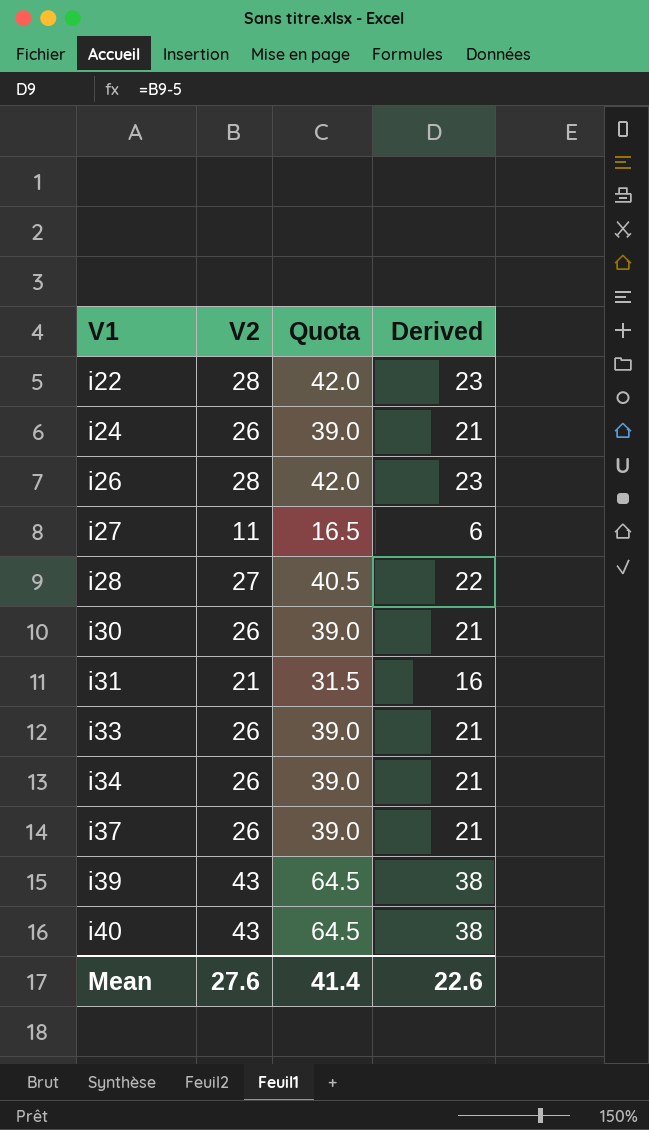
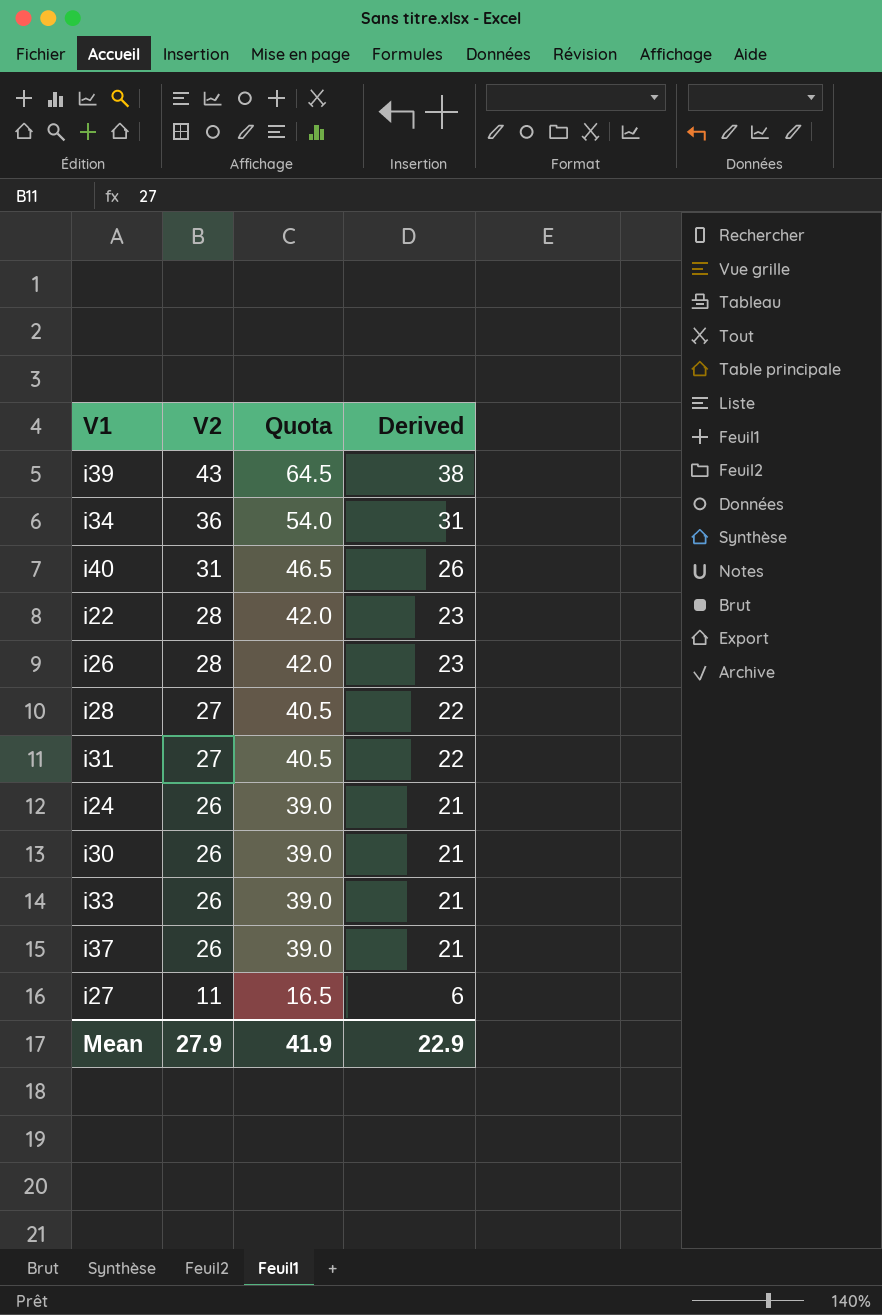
row order: V1 ascending -> V2 descending
i34 | V2: 26 -> 36
i34 | Quota: 39.0 -> 54.0
i34 | Derived: 21 -> 31
i40 | V2: 43 -> 31
i40 | Quota: 64.5 -> 46.5
i40 | Derived: 38 -> 26
i31 | V2: 21 -> 27
i31 | Quota: 31.5 -> 40.5
i31 | Derived: 16 -> 22
Mean | V2: 27.6 -> 27.9
Mean | Quota: 41.4 -> 41.9
Mean | Derived: 22.6 -> 22.9

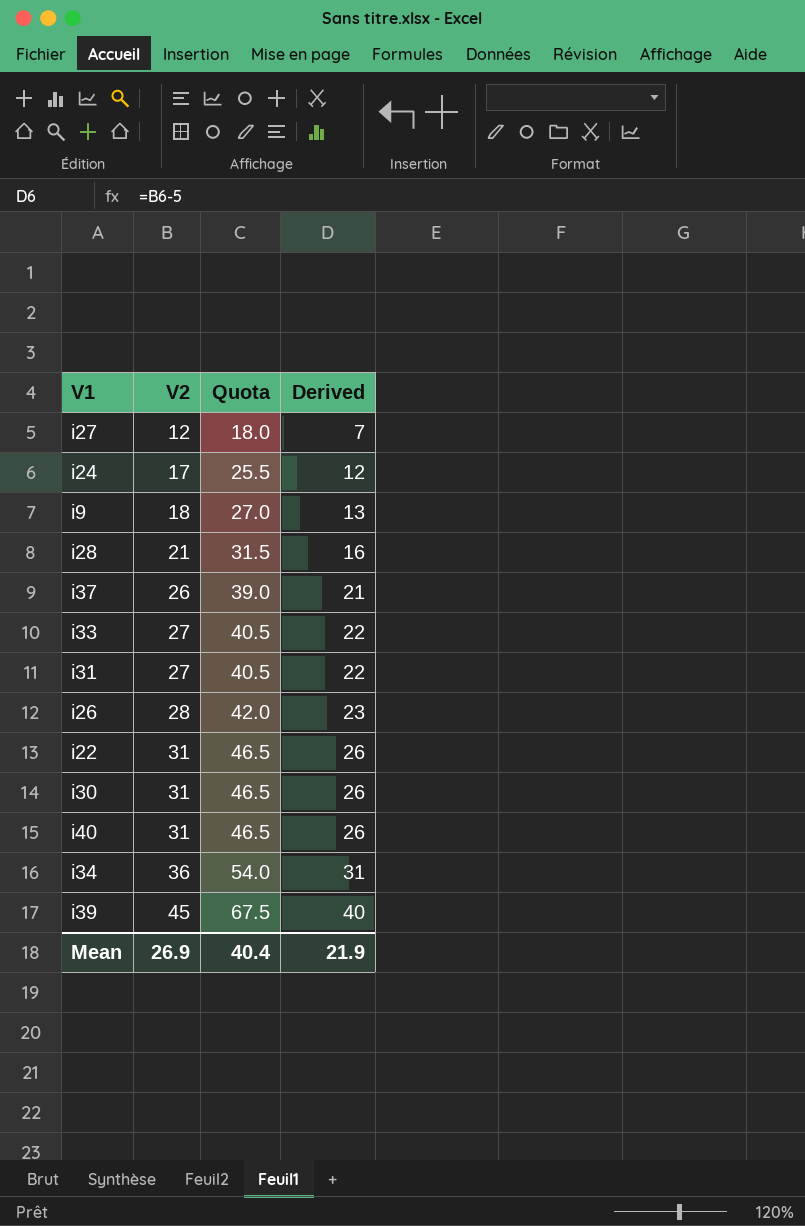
row order: V2 descending -> V2 ascending
i27 | V2: 11 -> 12
i27 | Quota: 16.5 -> 18.0
i27 | Derived: 6 -> 7
i24 | V2: 26 -> 17
i24 | Quota: 39.0 -> 25.5
i24 | Derived: 21 -> 12
row i9: none -> 18 | 27.0 | 13
i28 | V2: 27 -> 21
i28 | Quota: 40.5 -> 31.5
i28 | Derived: 22 -> 16
i33 | V2: 26 -> 27
i33 | Quota: 39.0 -> 40.5
i33 | Derived: 21 -> 22
i22 | V2: 28 -> 31
i22 | Quota: 42.0 -> 46.5
i22 | Derived: 23 -> 26
i30 | V2: 26 -> 31
i30 | Quota: 39.0 -> 46.5
i30 | Derived: 21 -> 26
i39 | V2: 43 -> 45
i39 | Quota: 64.5 -> 67.5
i39 | Derived: 38 -> 40
Mean | V2: 27.9 -> 26.9
Mean | Quota: 41.9 -> 40.4
Mean | Derived: 22.9 -> 21.9

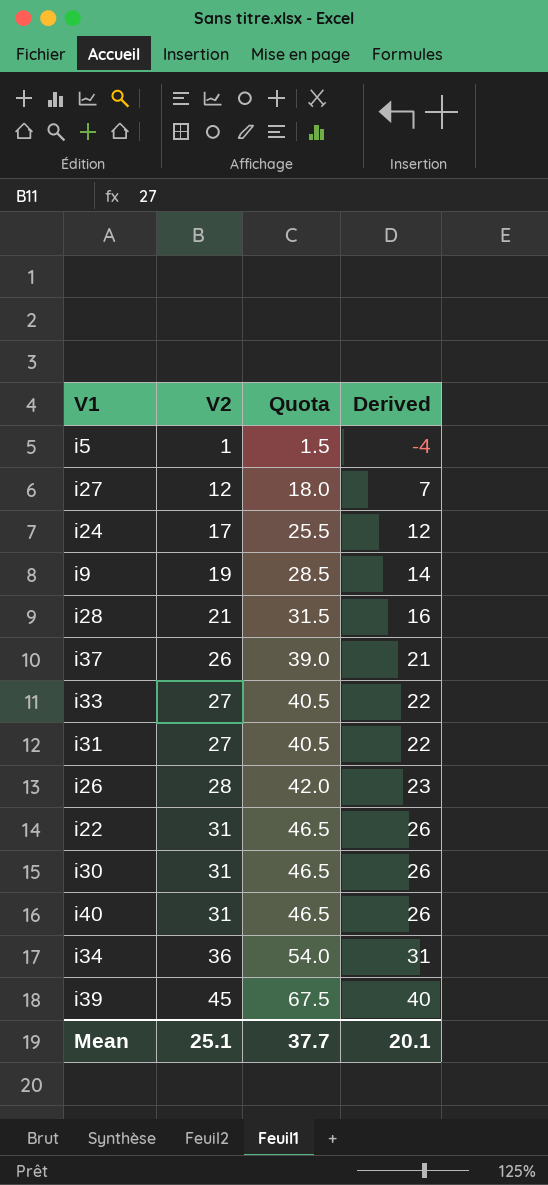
row i5: none -> 1 | 1.5 | -4
i9 | V2: 18 -> 19
i9 | Quota: 27.0 -> 28.5
i9 | Derived: 13 -> 14
Mean | V2: 26.9 -> 25.1
Mean | Quota: 40.4 -> 37.7
Mean | Derived: 21.9 -> 20.1

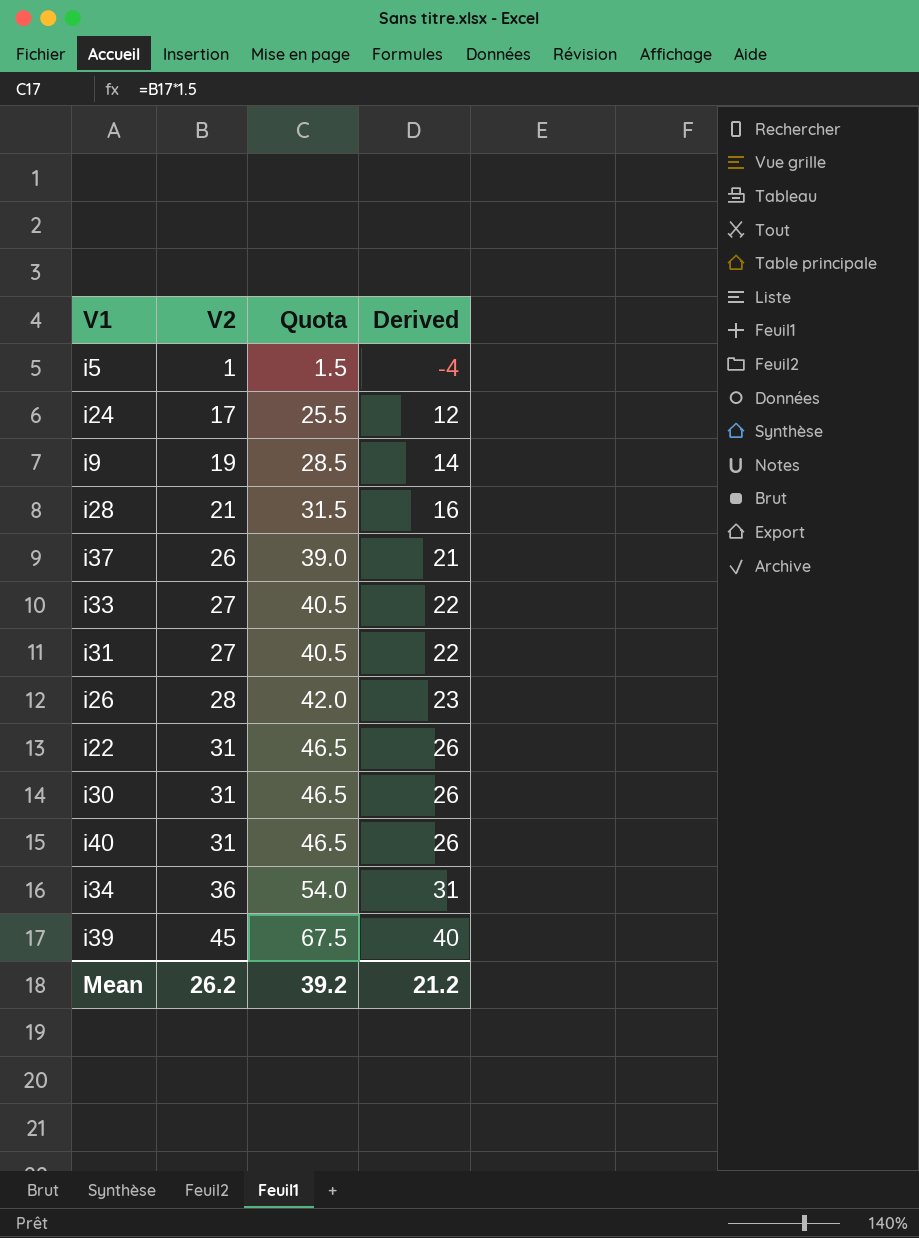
row i27: 12 | 18.0 | 7 -> none
Mean | V2: 25.1 -> 26.2
Mean | Quota: 37.7 -> 39.2
Mean | Derived: 20.1 -> 21.2

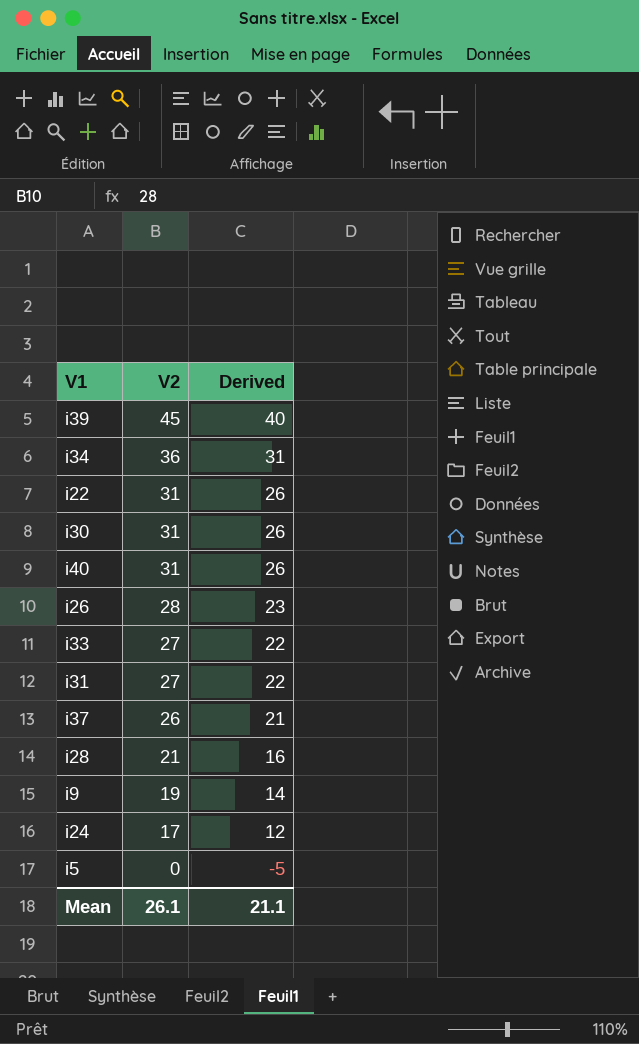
row order: V2 ascending -> V2 descending
column Quota | formula: [V2] * 1.5 -> none
i5 | V2: 1 -> 0
i5 | Derived: -4 -> -5
Mean | V2: 26.2 -> 26.1
Mean | Derived: 21.2 -> 21.1

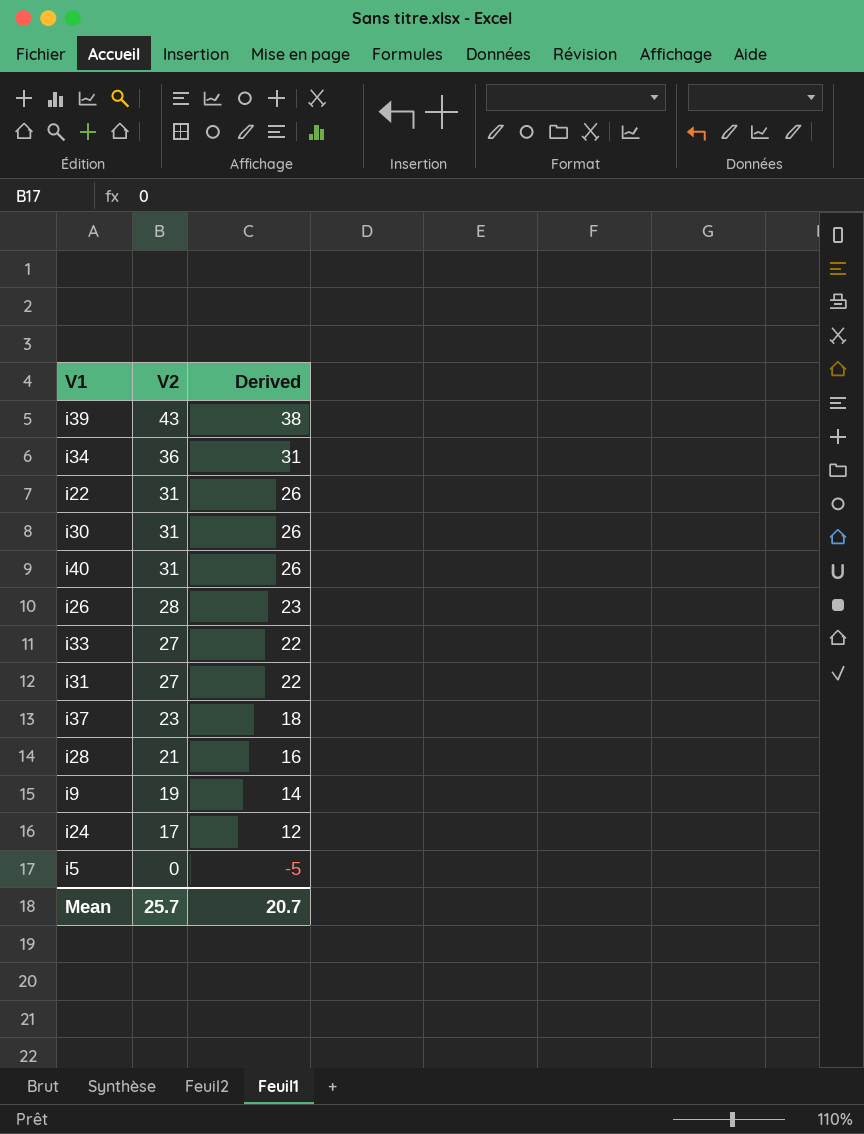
i39 | V2: 45 -> 43
i39 | Derived: 40 -> 38
i37 | V2: 26 -> 23
i37 | Derived: 21 -> 18
Mean | V2: 26.1 -> 25.7
Mean | Derived: 21.1 -> 20.7

